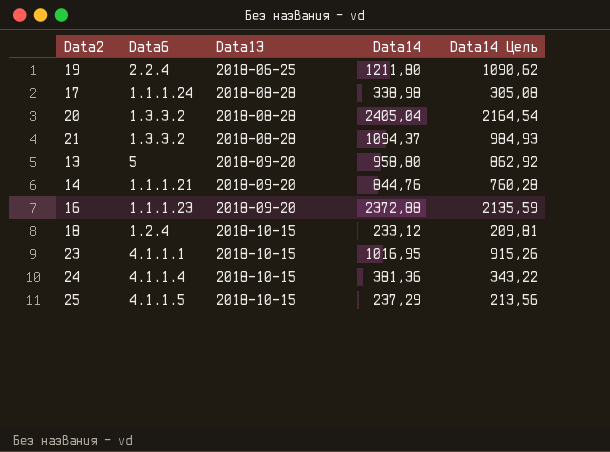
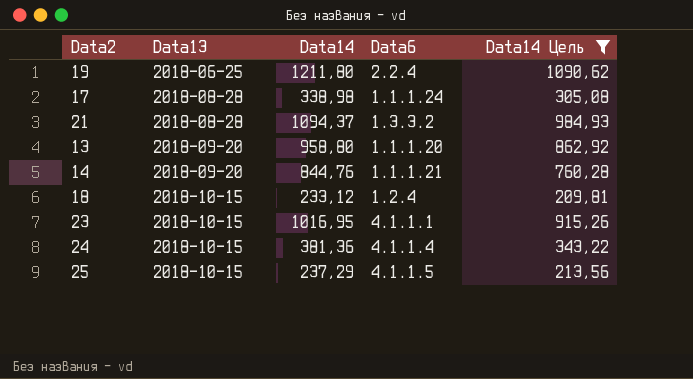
filter: none -> Data14 Цель <= 1090,62
column Data6 | position: 2 -> 4
13 | Data6: 5 -> 1.1.1.20

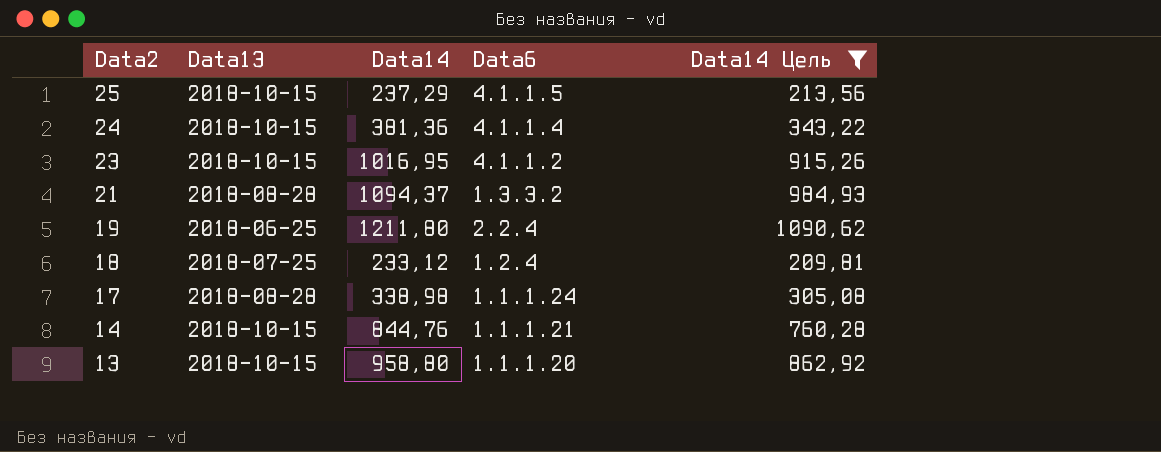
row order: Data13 ascending -> Data2 descending
23 | Data6: 4.1.1.1 -> 4.1.1.2
18 | Data13: 2018-10-15 -> 2018-07-25
14 | Data13: 2018-09-20 -> 2018-10-15
13 | Data13: 2018-09-20 -> 2018-10-15

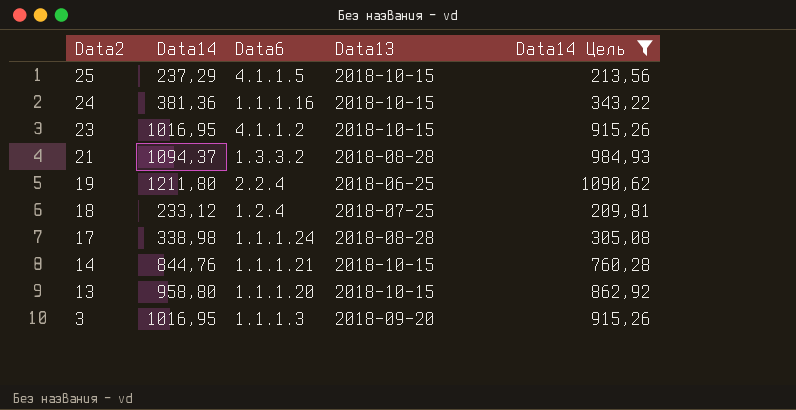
column Data13 | position: 2 -> 4
24 | Data6: 4.1.1.4 -> 1.1.1.16
row 3: none -> 1016,95 | 1.1.1.3 | 2018-09-20 | 915,26

